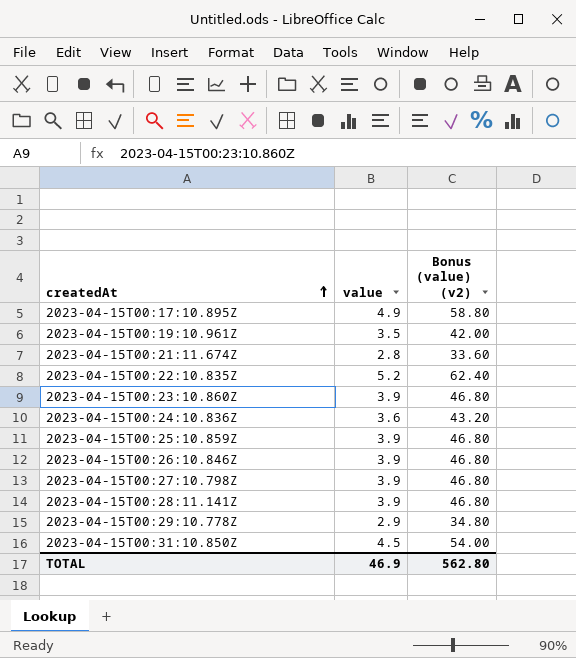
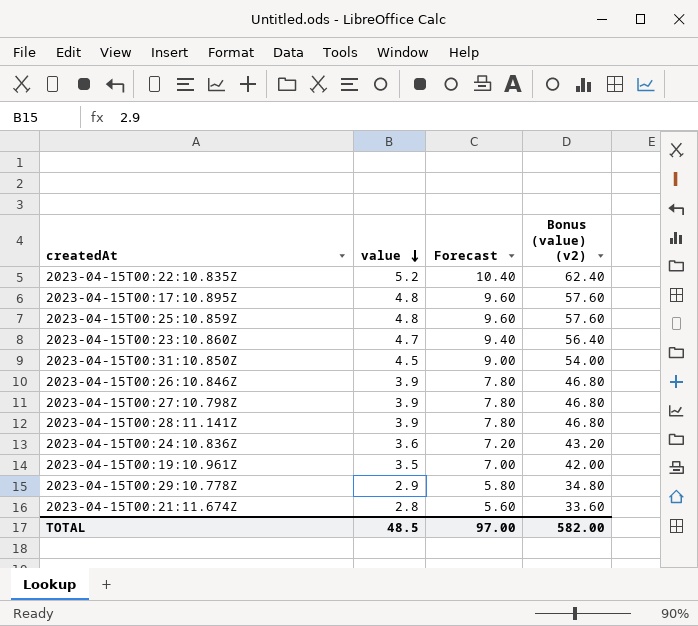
row order: createdAt ascending -> value descending
column Forecast | formula: none -> [value] * 2
2023-04-15T00:17:10.895Z | value: 4.9 -> 4.8
2023-04-15T00:17:10.895Z | Bonus (value) (v2): 58.80 -> 57.60
2023-04-15T00:25:10.859Z | value: 3.9 -> 4.8
2023-04-15T00:25:10.859Z | Bonus (value) (v2): 46.80 -> 57.60
2023-04-15T00:23:10.860Z | value: 3.9 -> 4.7
2023-04-15T00:23:10.860Z | Bonus (value) (v2): 46.80 -> 56.40
TOTAL | value: 46.9 -> 48.5
TOTAL | Bonus (value) (v2): 562.80 -> 582.00

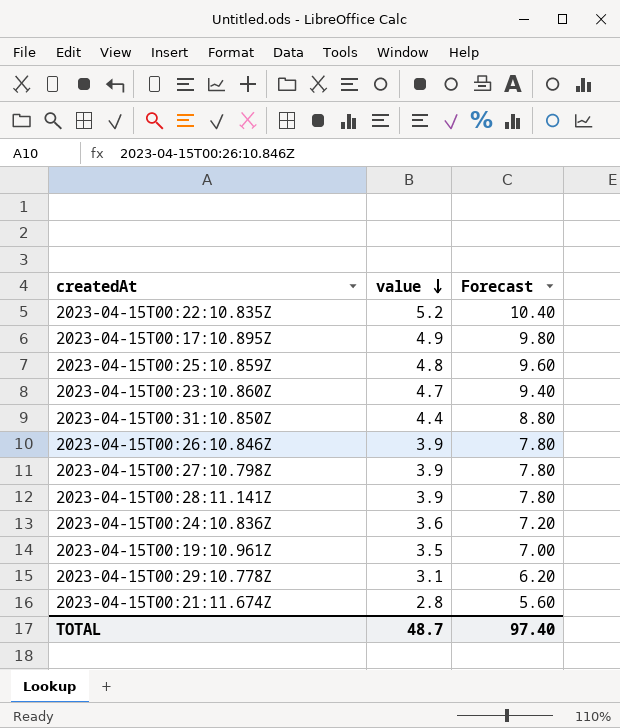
column Bonus (value) (v2) | formula: [value] * 12 -> none
2023-04-15T00:17:10.895Z | value: 4.8 -> 4.9
2023-04-15T00:17:10.895Z | Forecast: 9.60 -> 9.80
2023-04-15T00:31:10.850Z | value: 4.5 -> 4.4
2023-04-15T00:31:10.850Z | Forecast: 9.00 -> 8.80
2023-04-15T00:29:10.778Z | value: 2.9 -> 3.1
2023-04-15T00:29:10.778Z | Forecast: 5.80 -> 6.20
TOTAL | value: 48.5 -> 48.7
TOTAL | Forecast: 97.00 -> 97.40

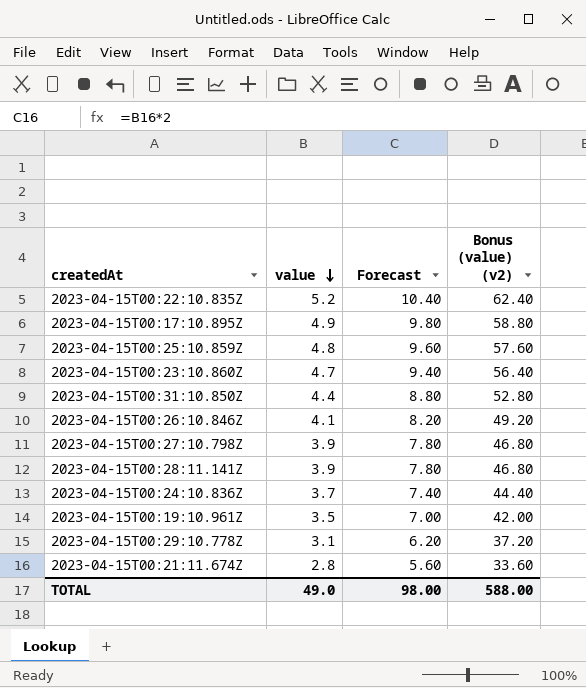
column Bonus (value) (v2) | formula: none -> [value] * 12
2023-04-15T00:26:10.846Z | value: 3.9 -> 4.1
2023-04-15T00:26:10.846Z | Forecast: 7.80 -> 8.20
2023-04-15T00:24:10.836Z | value: 3.6 -> 3.7
2023-04-15T00:24:10.836Z | Forecast: 7.20 -> 7.40
TOTAL | value: 48.7 -> 49.0
TOTAL | Forecast: 97.40 -> 98.00

